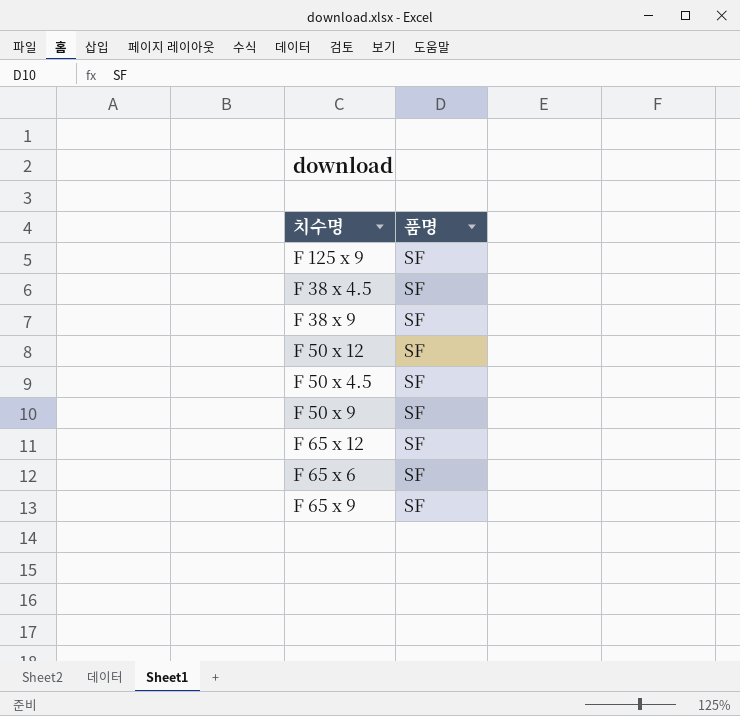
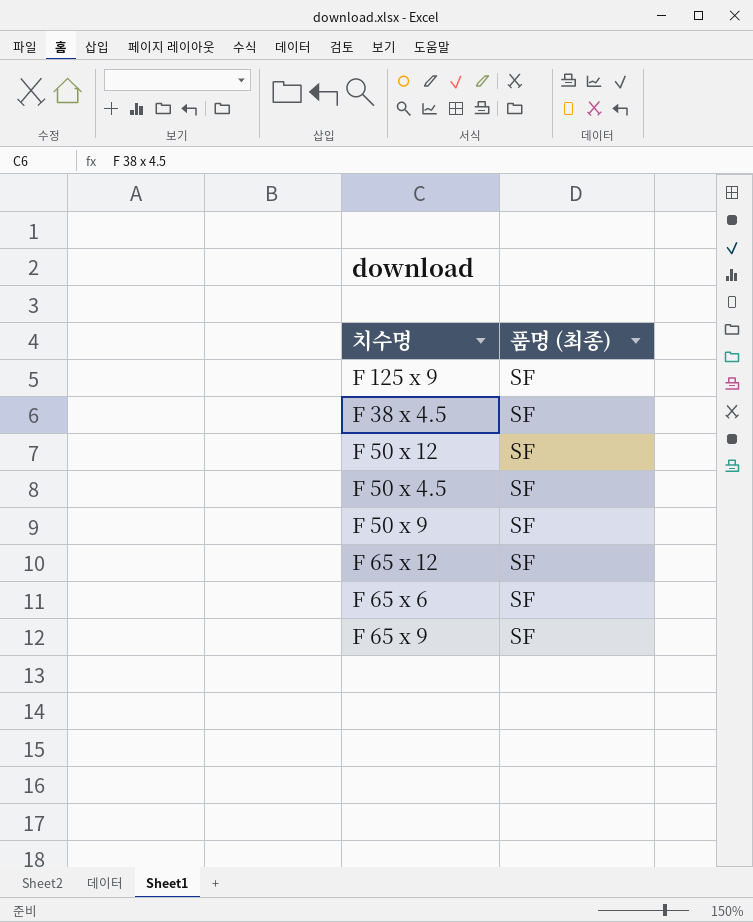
column name: 품명 -> 품명 (최종)
row F 38 x 9: SF -> none

